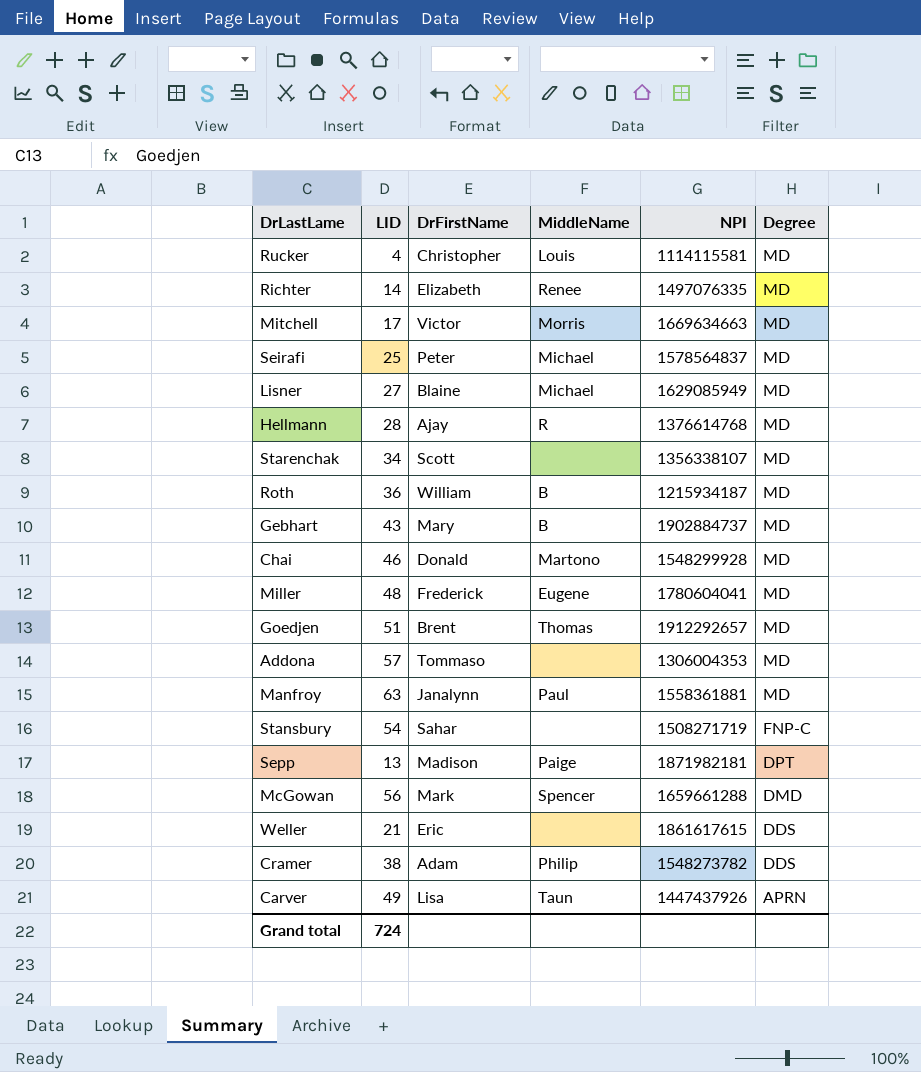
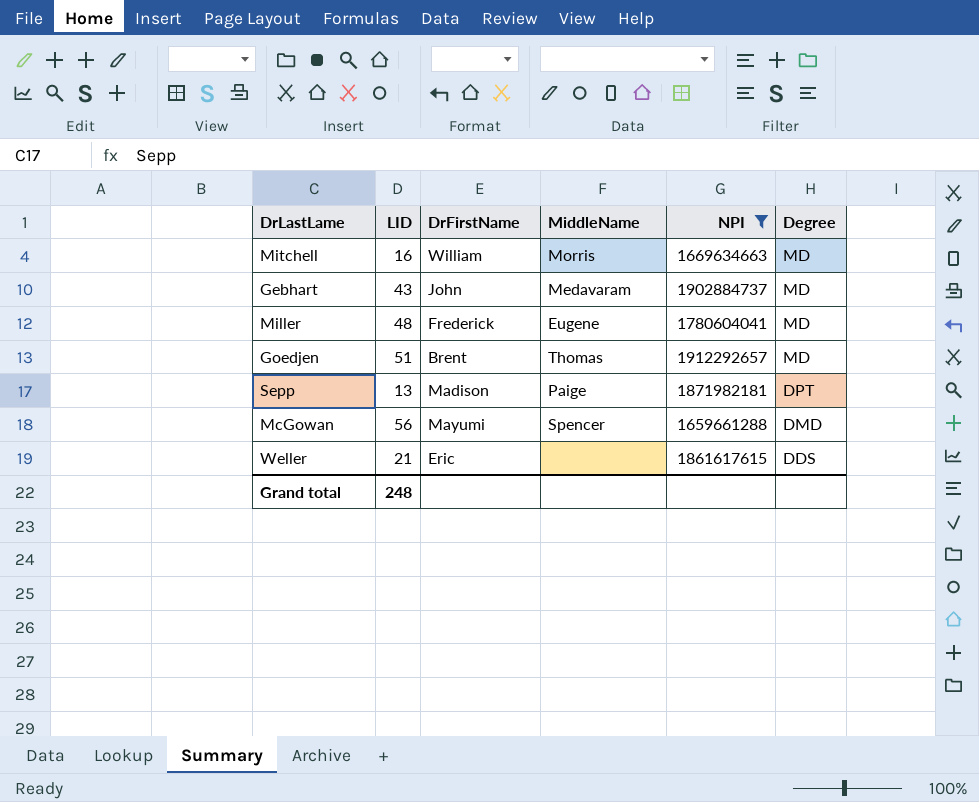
filter: none -> NPI >= 1659661288
Mitchell | LID: 17 -> 16
Mitchell | DrFirstName: Victor -> William
Gebhart | DrFirstName: Mary -> John
Gebhart | MiddleName: B -> Medavaram
McGowan | DrFirstName: Mark -> Mayumi
Grand total | LID: 724 -> 248

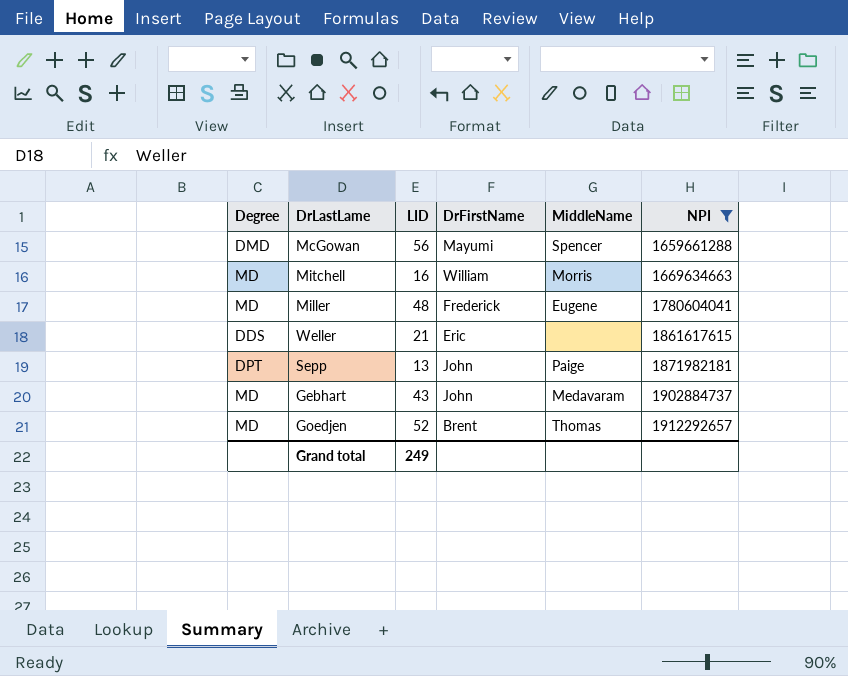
row order: Degree descending -> NPI ascending
column Degree | position: 6 -> 1
Sepp | DrFirstName: Madison -> John
Goedjen | LID: 51 -> 52
Grand total | LID: 248 -> 249

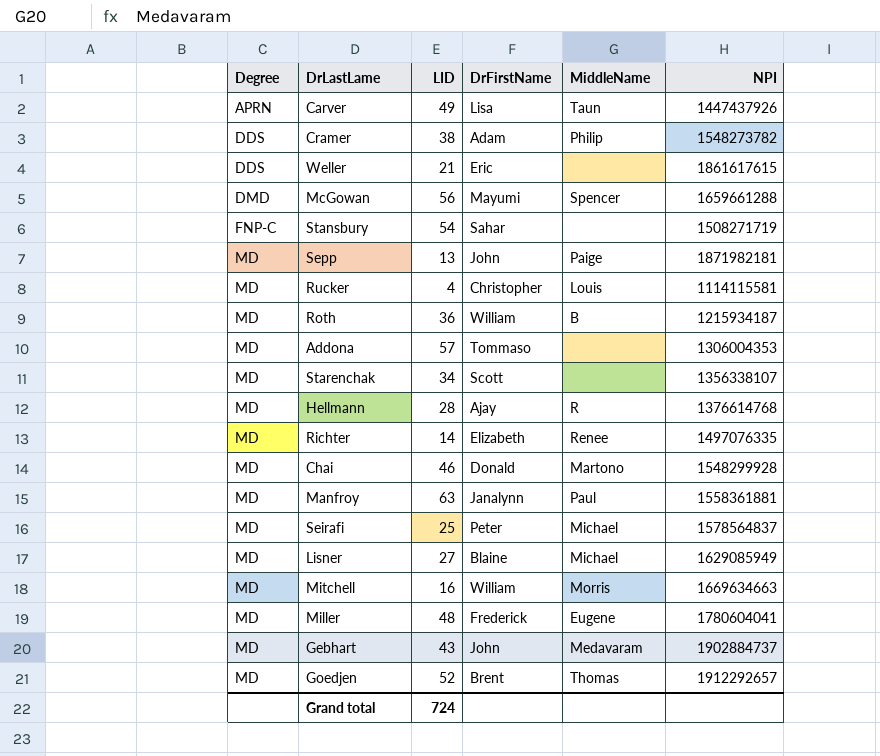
filter: NPI >= 1659661288 -> none
row order: NPI ascending -> Degree ascending
Sepp | Degree: DPT -> MD
Grand total | LID: 249 -> 724

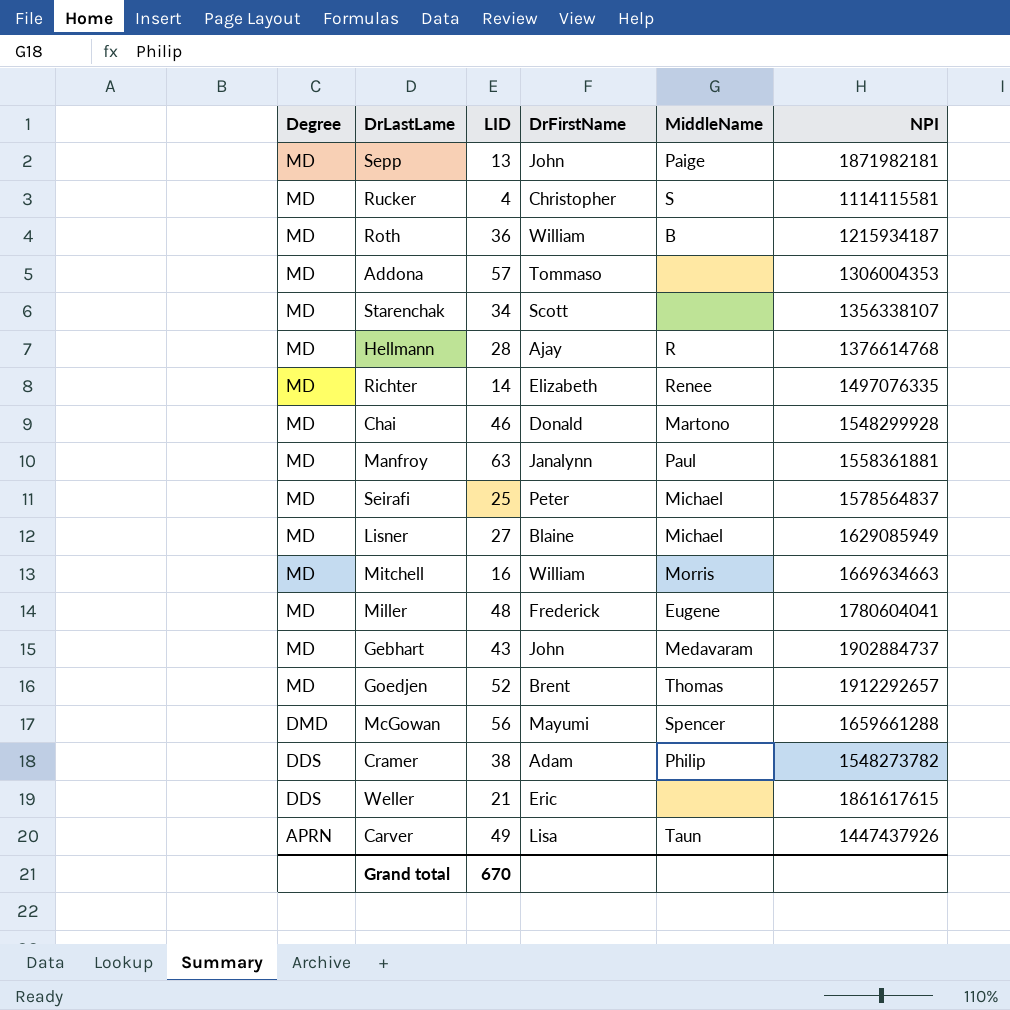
row order: Degree ascending -> Degree descending
row Stansbury: FNP-C | 54 | Sahar | none | 1508271719 -> none
Rucker | MiddleName: Louis -> S
Grand total | LID: 724 -> 670

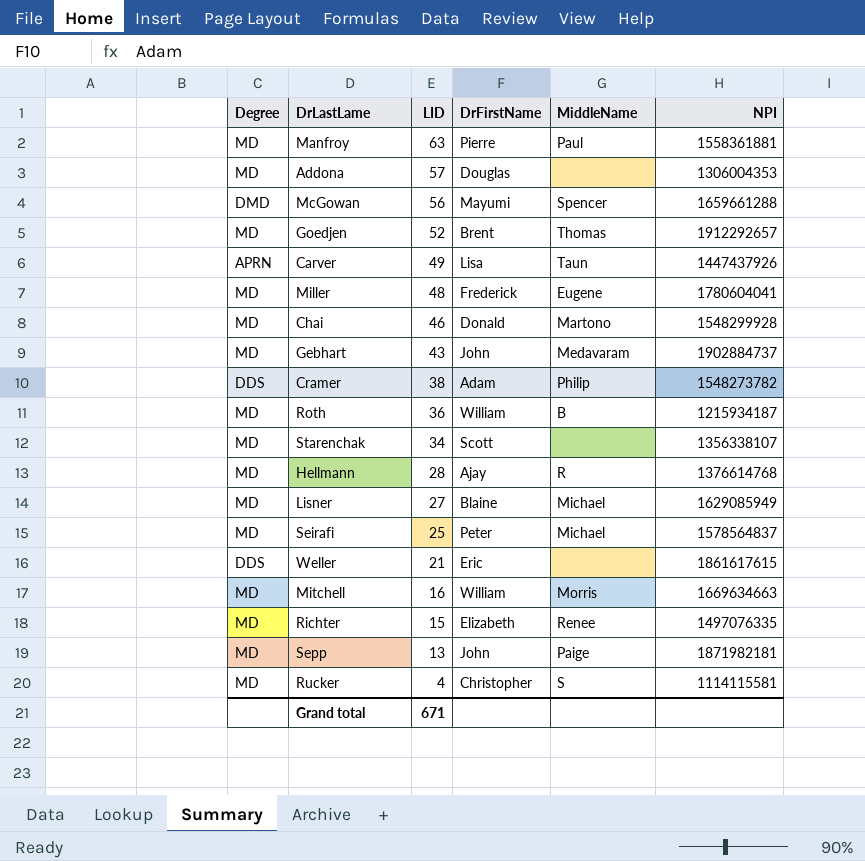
row order: Degree descending -> LID descending
Manfroy | DrFirstName: Janalynn -> Pierre
Addona | DrFirstName: Tommaso -> Douglas
Richter | LID: 14 -> 15
Grand total | LID: 670 -> 671

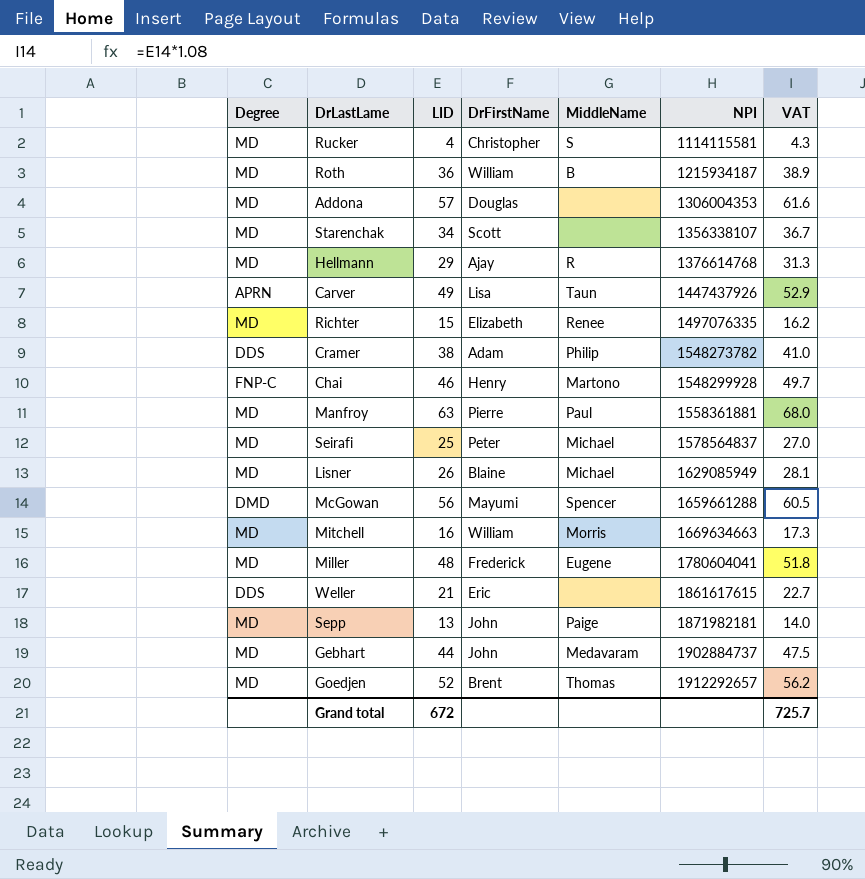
row order: LID descending -> NPI ascending
column VAT | formula: none -> [LID] * 1.08
Hellmann | LID: 28 -> 29
Chai | Degree: MD -> FNP-C
Chai | DrFirstName: Donald -> Henry
Lisner | LID: 27 -> 26
Gebhart | LID: 43 -> 44
Grand total | LID: 671 -> 672

